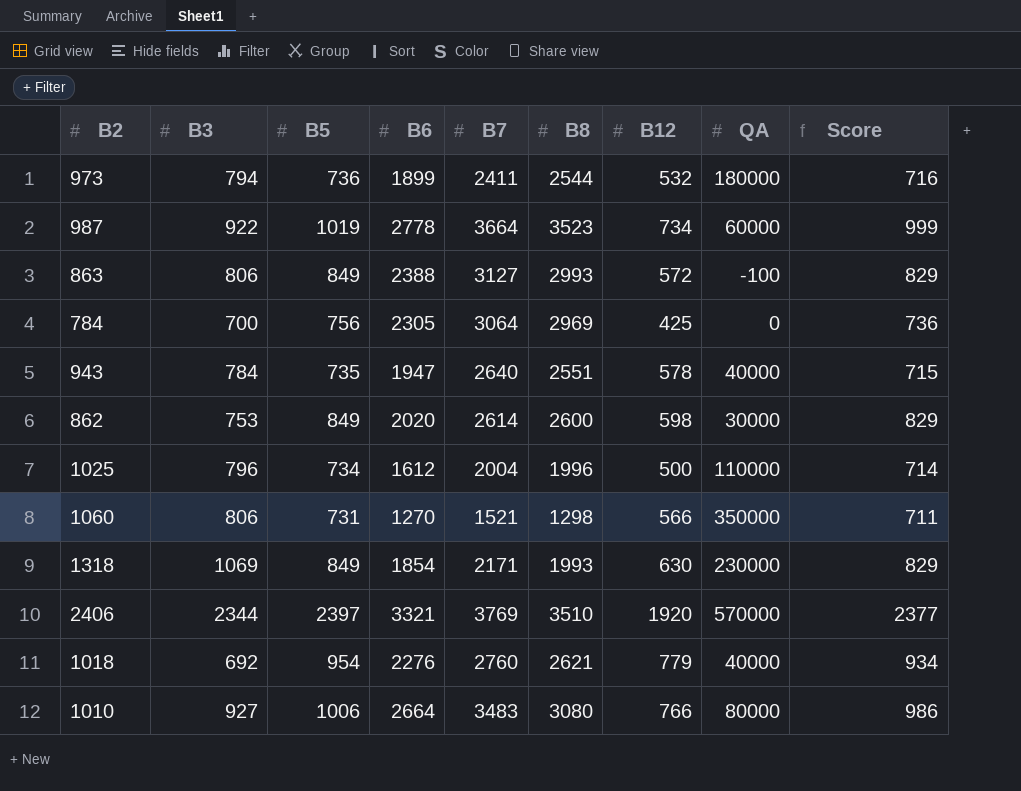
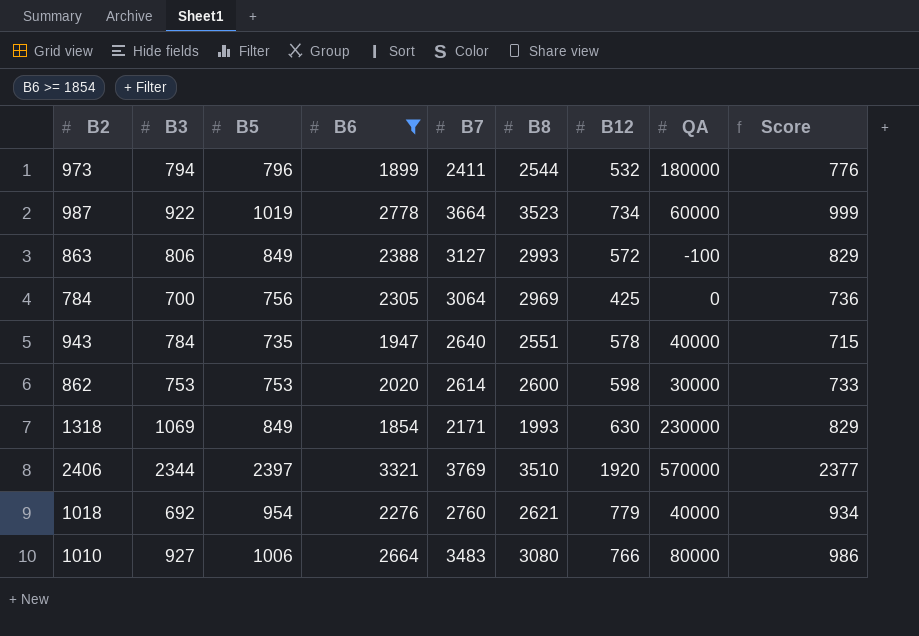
filter: none -> B6 >= 1854
973 | B5: 736 -> 796
973 | Score: 716 -> 776
862 | B5: 849 -> 753
862 | Score: 829 -> 733

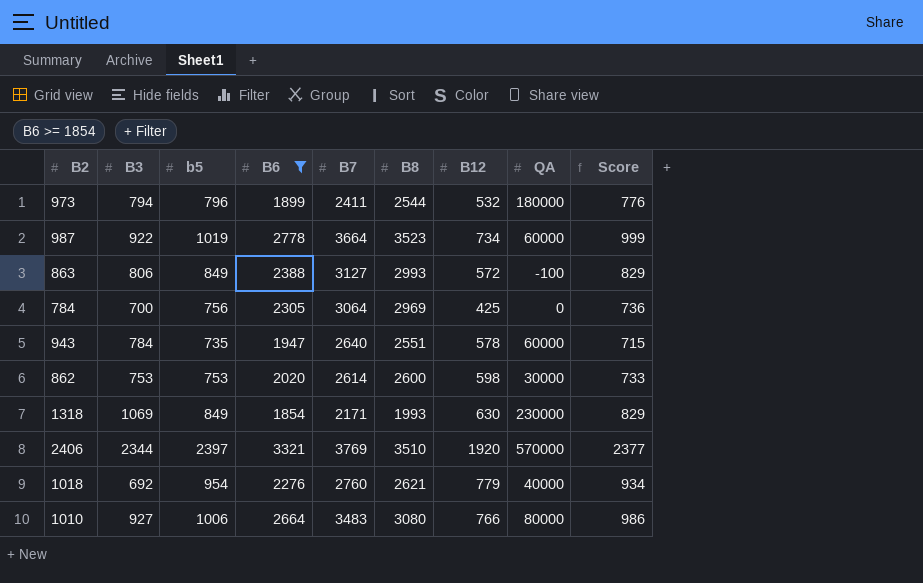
column name: B5 -> b5
943 | QA: 40000 -> 60000

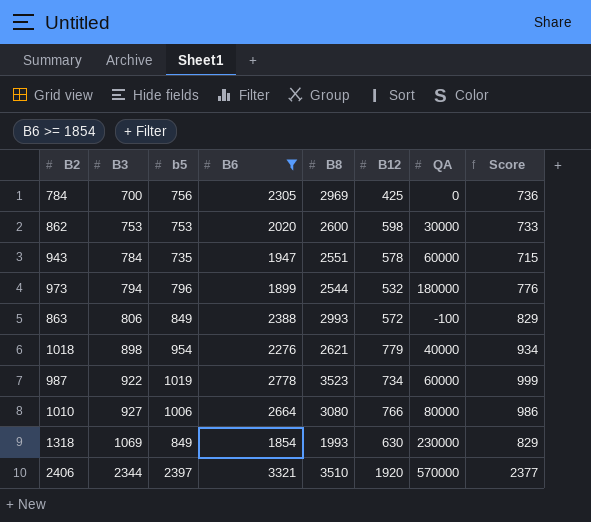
row order: none -> B3 ascending
column B7 | position: 5 -> none
1018 | B3: 692 -> 898

